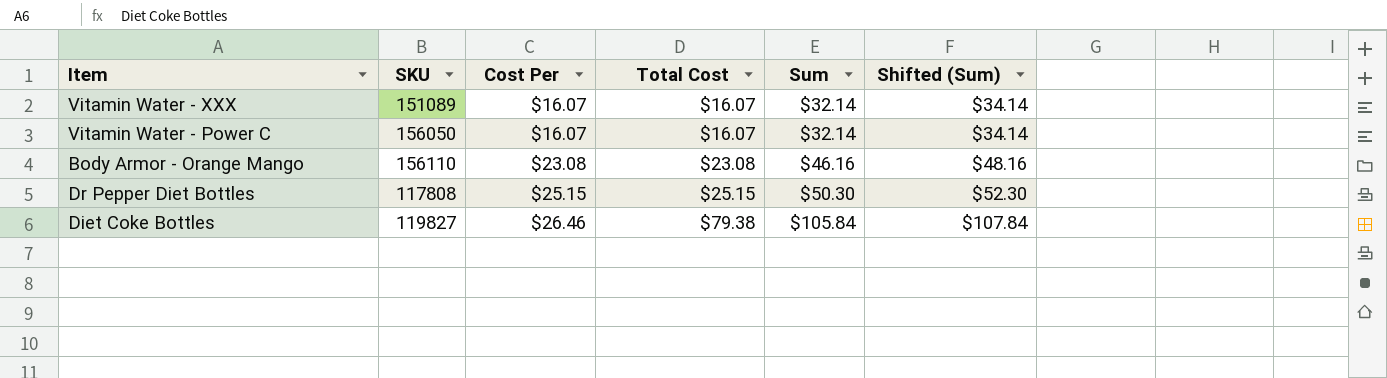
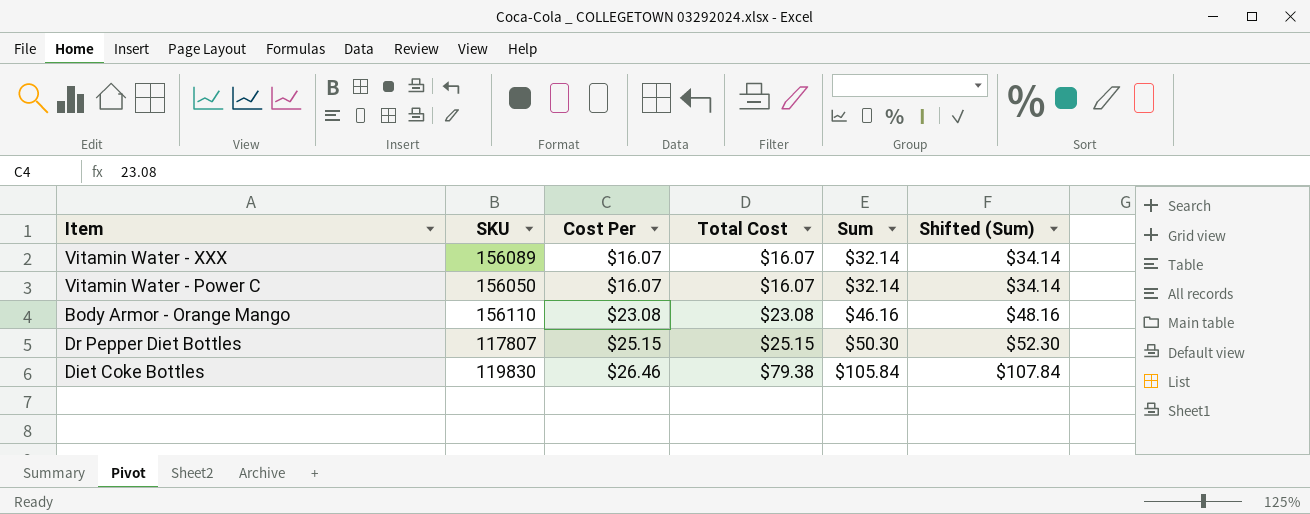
Vitamin Water - XXX | SKU: 151089 -> 156089
Dr Pepper Diet Bottles | SKU: 117808 -> 117807
Diet Coke Bottles | SKU: 119827 -> 119830

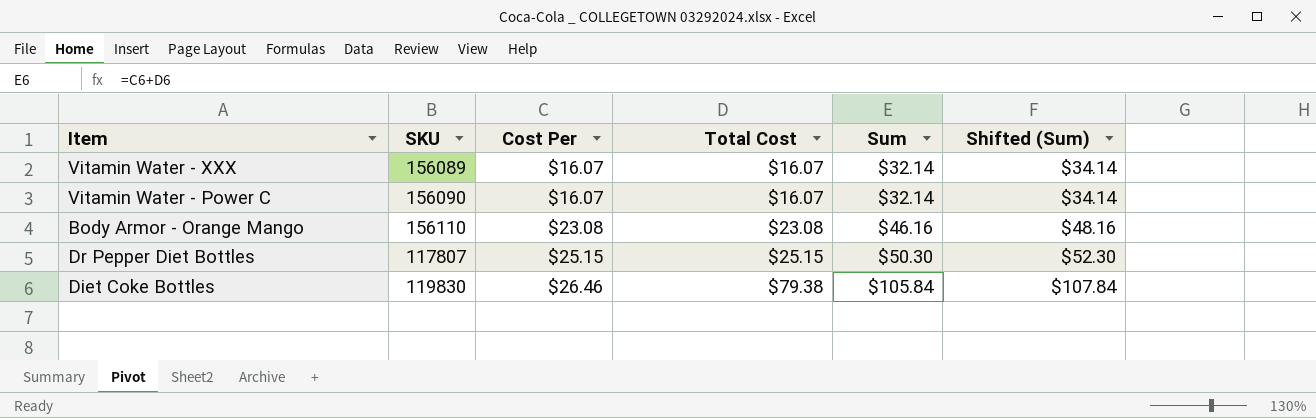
Vitamin Water - Power C | SKU: 156050 -> 156090

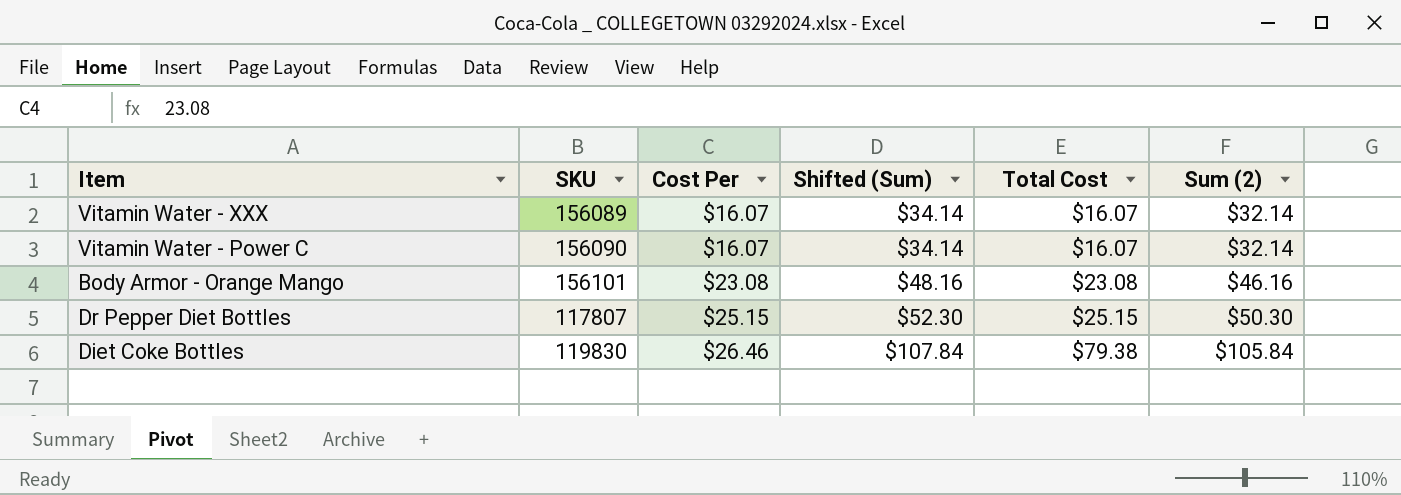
column Shifted (Sum) | position: 6 -> 4
column name: Sum -> Sum (2)
Body Armor - Orange Mango | SKU: 156110 -> 156101

